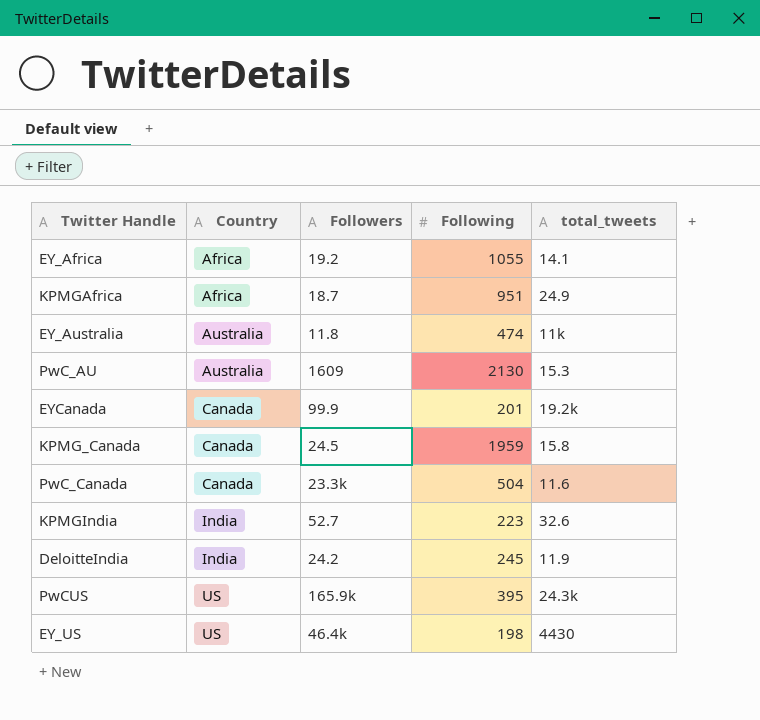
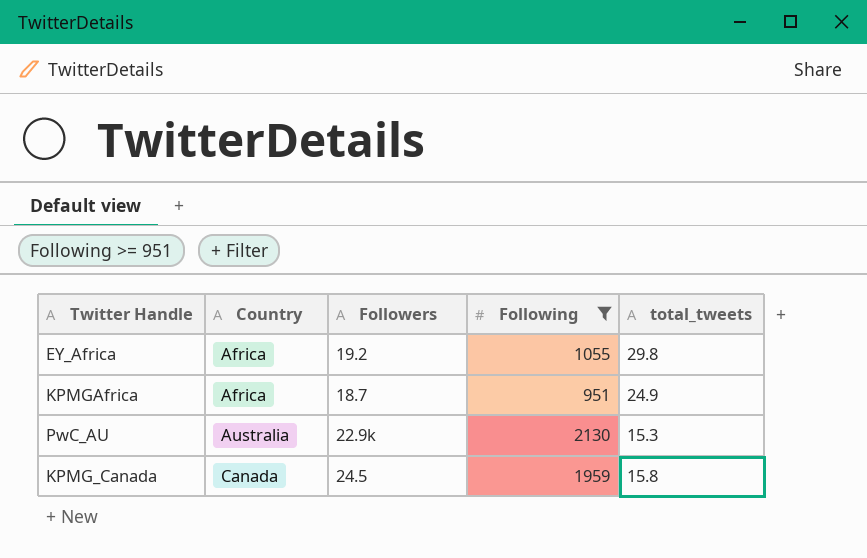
filter: none -> Following >= 951
EY_Africa | total_tweets: 14.1 -> 29.8
PwC_AU | Followers: 1609 -> 22.9k

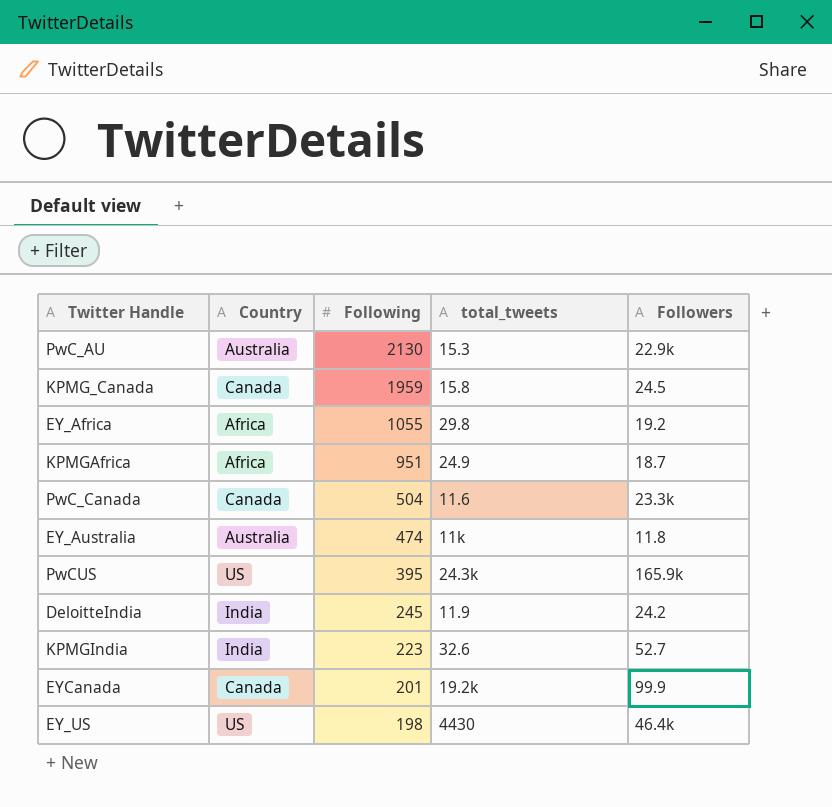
filter: Following >= 951 -> none
row order: Country ascending -> Following descending
column Followers | position: 3 -> 5

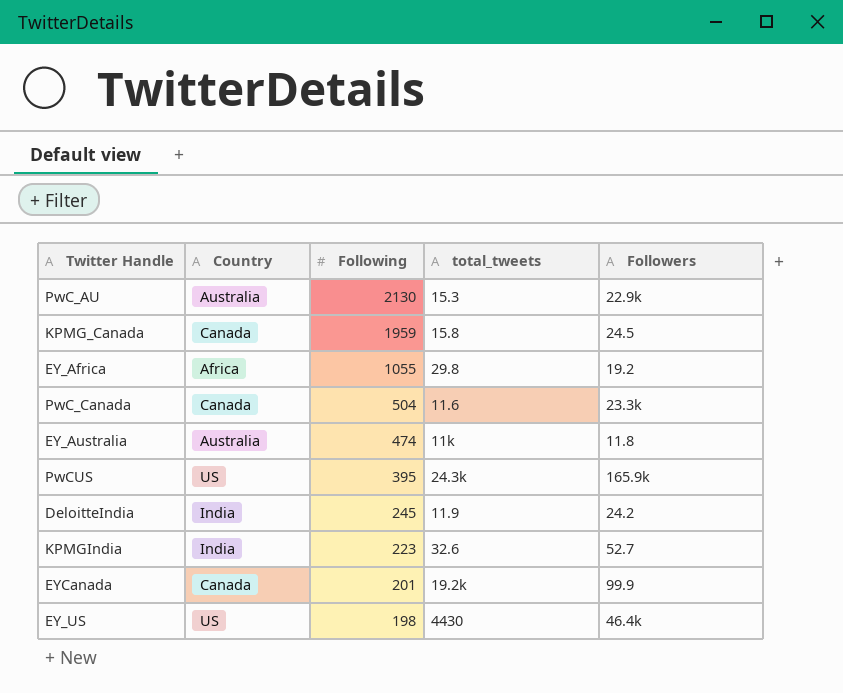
row KPMGAfrica: Africa | 951 | 24.9 | 18.7 -> none

